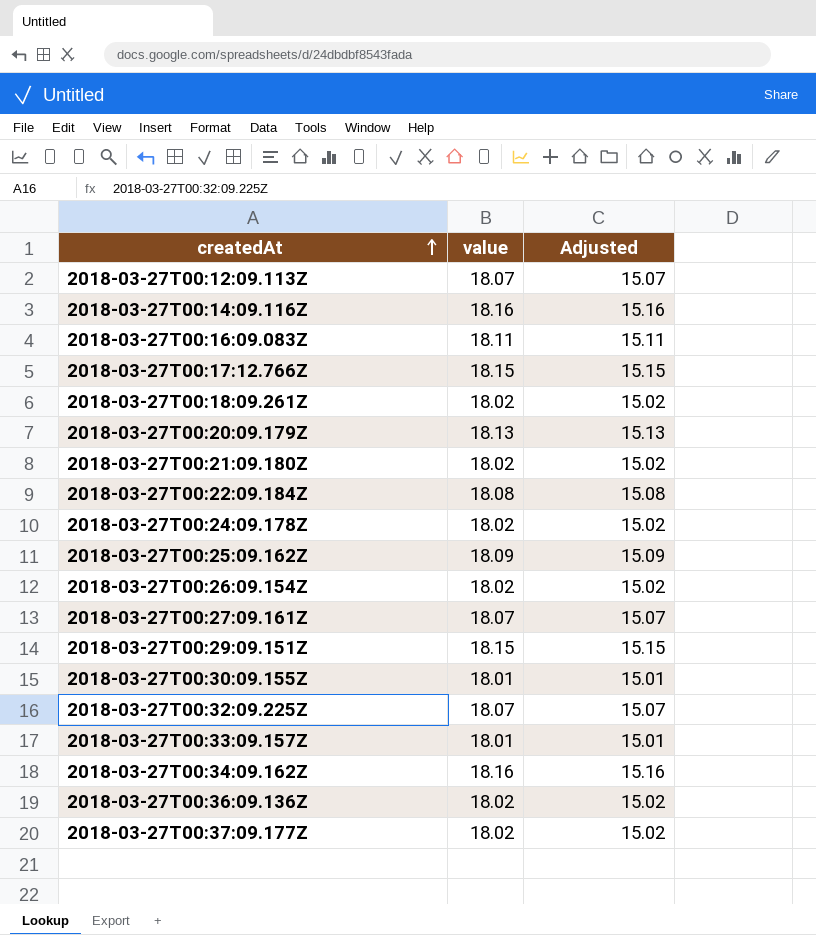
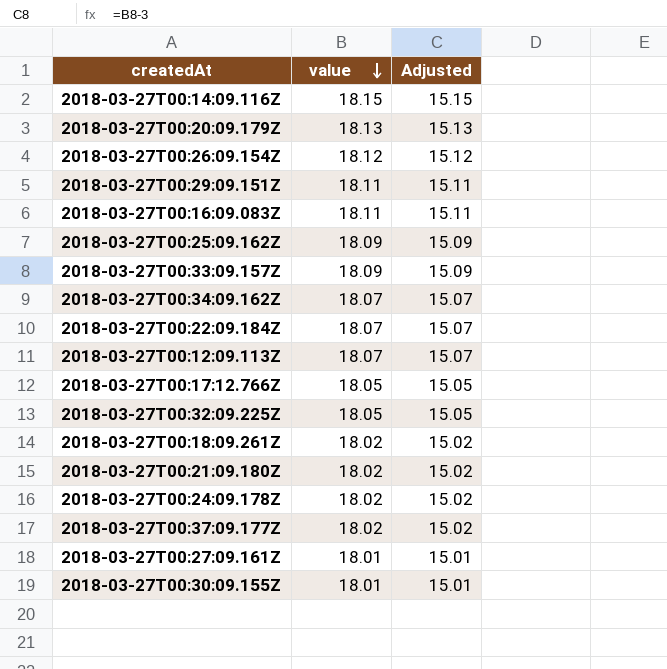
row order: createdAt ascending -> value descending
row 2018-03-27T00:36:09.136Z: 18.02 | 15.02 -> none
2018-03-27T00:14:09.116Z | value: 18.16 -> 18.15
2018-03-27T00:14:09.116Z | Adjusted: 15.16 -> 15.15
2018-03-27T00:26:09.154Z | value: 18.02 -> 18.12
2018-03-27T00:26:09.154Z | Adjusted: 15.02 -> 15.12
2018-03-27T00:29:09.151Z | value: 18.15 -> 18.11
2018-03-27T00:29:09.151Z | Adjusted: 15.15 -> 15.11
2018-03-27T00:33:09.157Z | value: 18.01 -> 18.09
2018-03-27T00:33:09.157Z | Adjusted: 15.01 -> 15.09
2018-03-27T00:34:09.162Z | value: 18.16 -> 18.07
2018-03-27T00:34:09.162Z | Adjusted: 15.16 -> 15.07
2018-03-27T00:22:09.184Z | value: 18.08 -> 18.07
2018-03-27T00:22:09.184Z | Adjusted: 15.08 -> 15.07
2018-03-27T00:17:12.766Z | value: 18.15 -> 18.05
2018-03-27T00:17:12.766Z | Adjusted: 15.15 -> 15.05
2018-03-27T00:32:09.225Z | value: 18.07 -> 18.05
2018-03-27T00:32:09.225Z | Adjusted: 15.07 -> 15.05
2018-03-27T00:27:09.161Z | value: 18.07 -> 18.01
2018-03-27T00:27:09.161Z | Adjusted: 15.07 -> 15.01

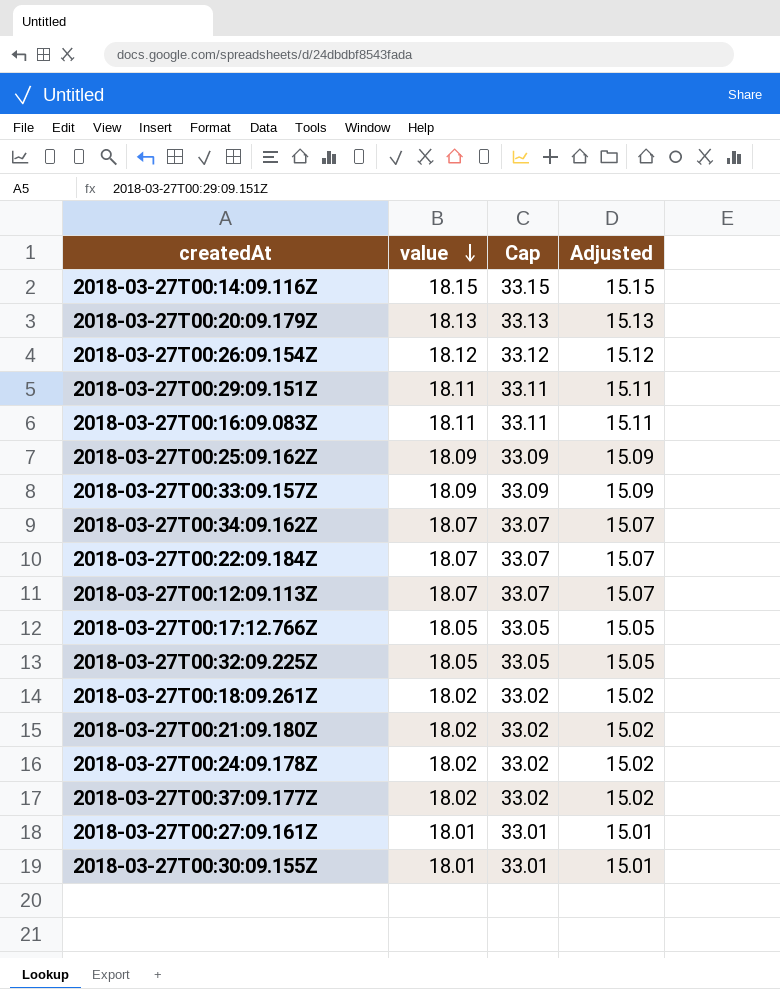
column Cap | formula: none -> [value] + 15

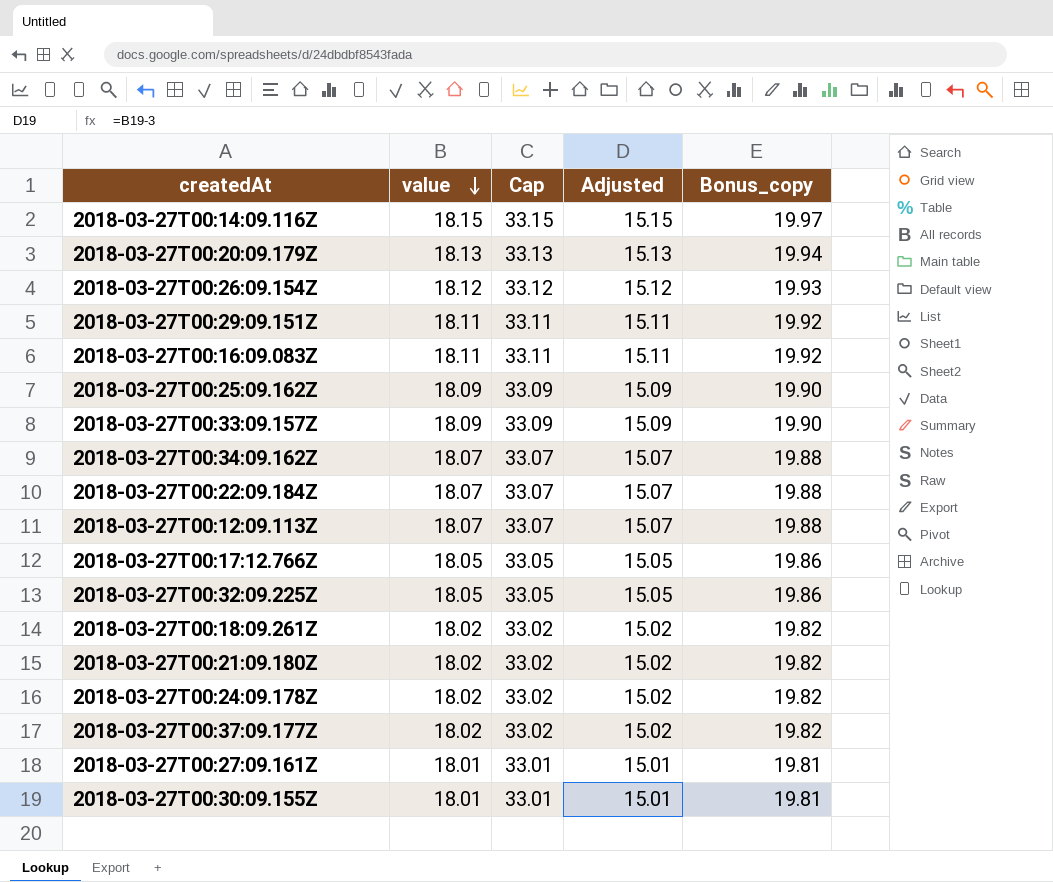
column Bonus_copy | formula: none -> [value] * 1.1

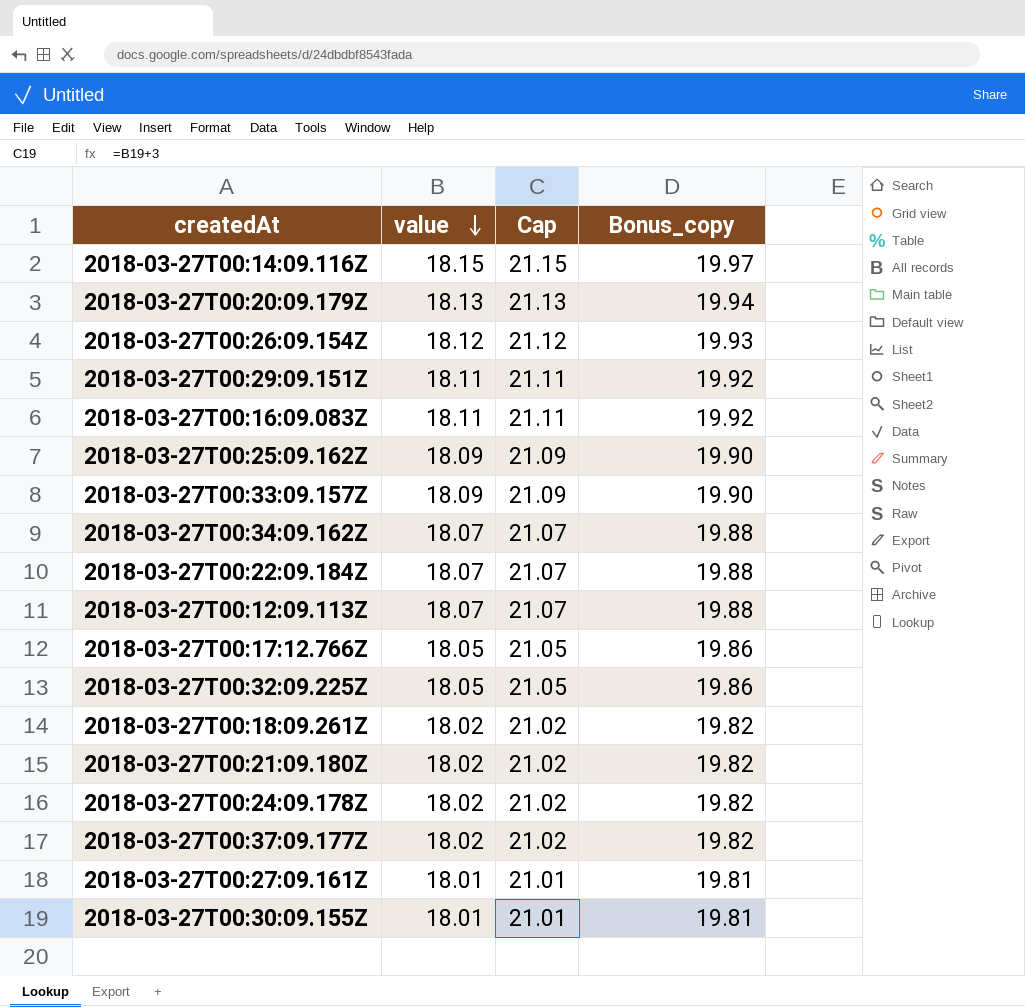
column Adjusted | formula: [value] - 3 -> none
column Cap | formula: [value] + 15 -> [value] + 3

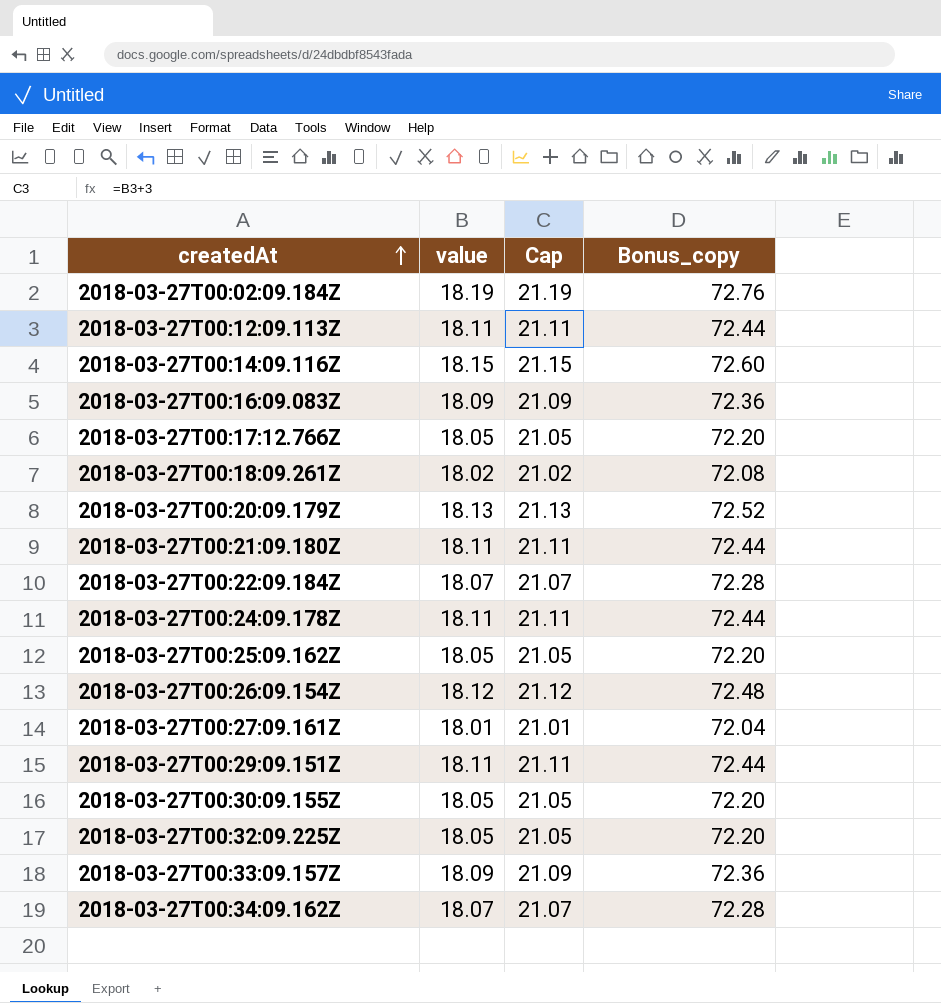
row order: value descending -> createdAt ascending
column Bonus_copy | formula: [value] * 1.1 -> [value] * 4
row 2018-03-27T00:37:09.177Z: 18.02 | 21.02 | 19.82 -> none
row 2018-03-27T00:02:09.184Z: none -> 18.19 | 21.19 | 72.76
2018-03-27T00:12:09.113Z | value: 18.07 -> 18.11
2018-03-27T00:12:09.113Z | Cap: 21.07 -> 21.11
2018-03-27T00:16:09.083Z | value: 18.11 -> 18.09
2018-03-27T00:16:09.083Z | Cap: 21.11 -> 21.09
2018-03-27T00:21:09.180Z | value: 18.02 -> 18.11
2018-03-27T00:21:09.180Z | Cap: 21.02 -> 21.11
2018-03-27T00:24:09.178Z | value: 18.02 -> 18.11
2018-03-27T00:24:09.178Z | Cap: 21.02 -> 21.11
2018-03-27T00:25:09.162Z | value: 18.09 -> 18.05
2018-03-27T00:25:09.162Z | Cap: 21.09 -> 21.05
2018-03-27T00:30:09.155Z | value: 18.01 -> 18.05
2018-03-27T00:30:09.155Z | Cap: 21.01 -> 21.05

